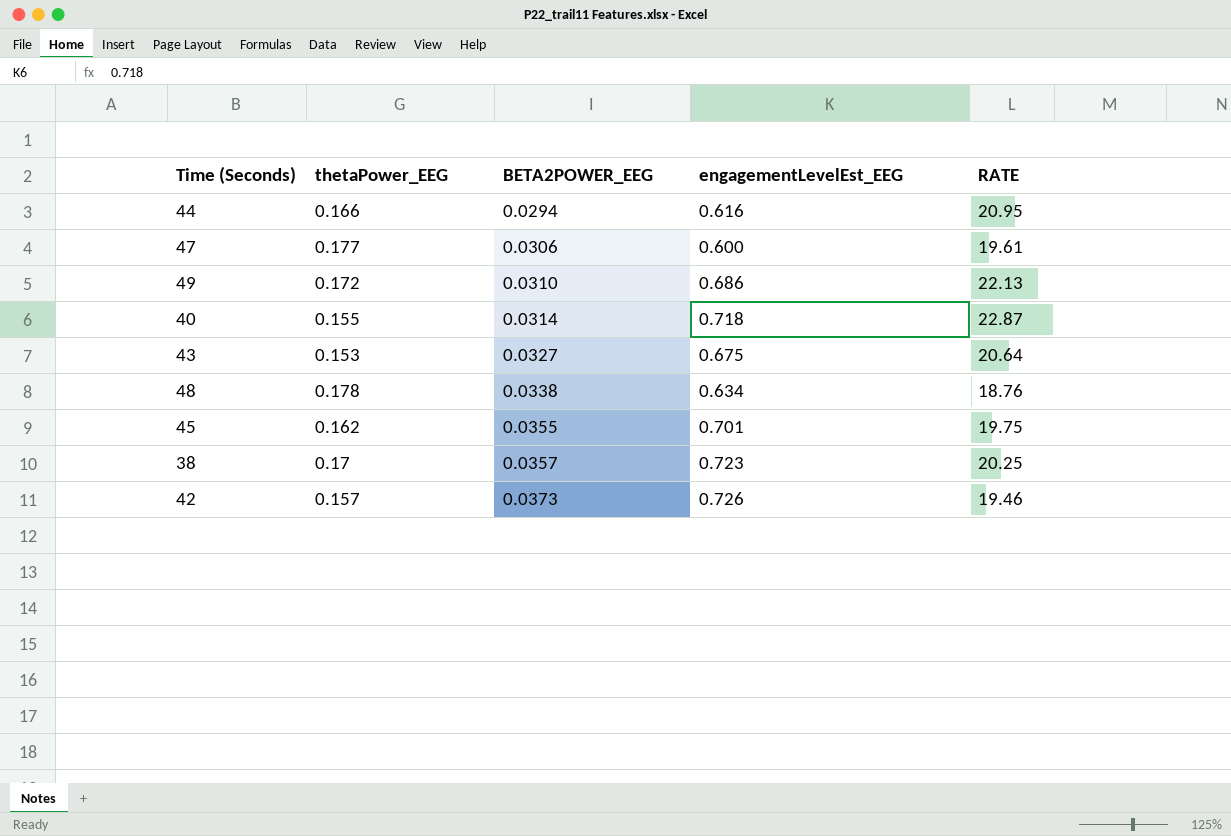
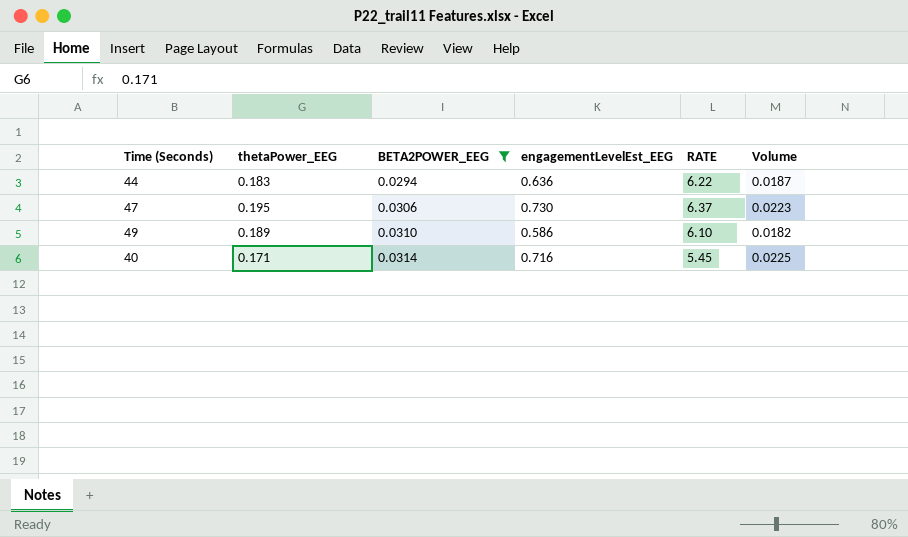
filter: none -> BETA2POWER_EEG <= 0.0314
column RATE | formula: [engagementLevelEst_EEG] / [BETA2POWER_EEG] -> [thetaPower_EEG] / [BETA2POWER_EEG]
column Volume | formula: none -> [BETA2POWER_EEG] * [engagementLevelEst_EEG]
44 | thetaPower_EEG: 0.166 -> 0.183
44 | engagementLevelEst_EEG: 0.616 -> 0.636
47 | thetaPower_EEG: 0.177 -> 0.195
47 | engagementLevelEst_EEG: 0.600 -> 0.730
49 | thetaPower_EEG: 0.172 -> 0.189
49 | engagementLevelEst_EEG: 0.686 -> 0.586
40 | thetaPower_EEG: 0.155 -> 0.171
40 | engagementLevelEst_EEG: 0.718 -> 0.716

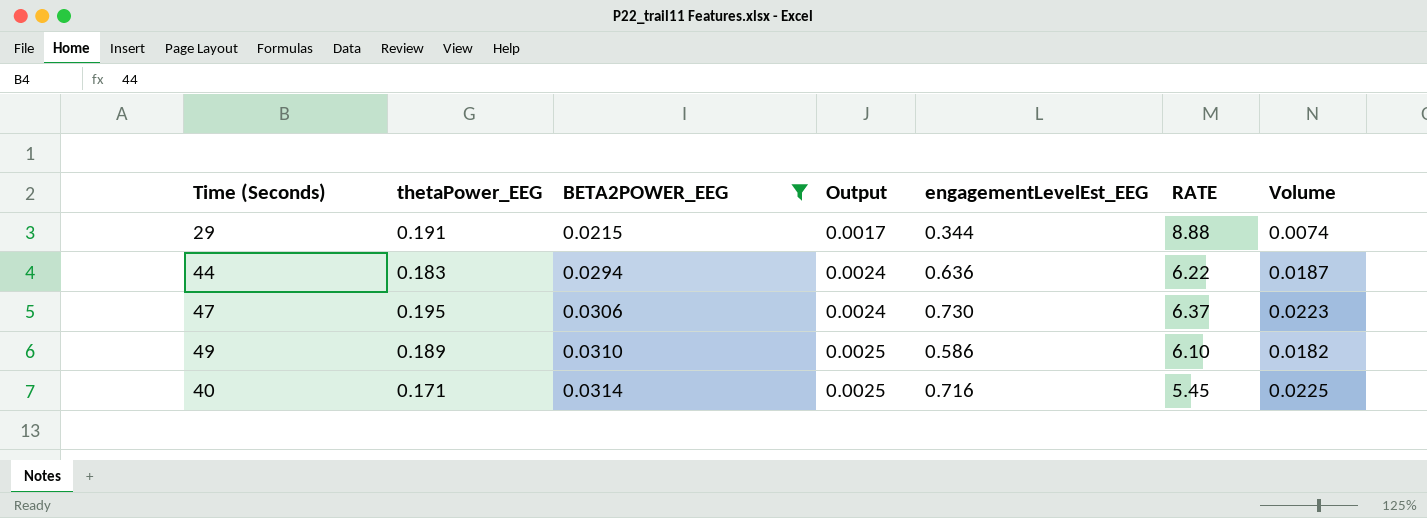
column Output | formula: none -> [BETA2POWER_EEG] * 0.08
row 29: none -> 0.191 | 0.0215 | 0.0017 | 0.344 | 8.88 | 0.0074

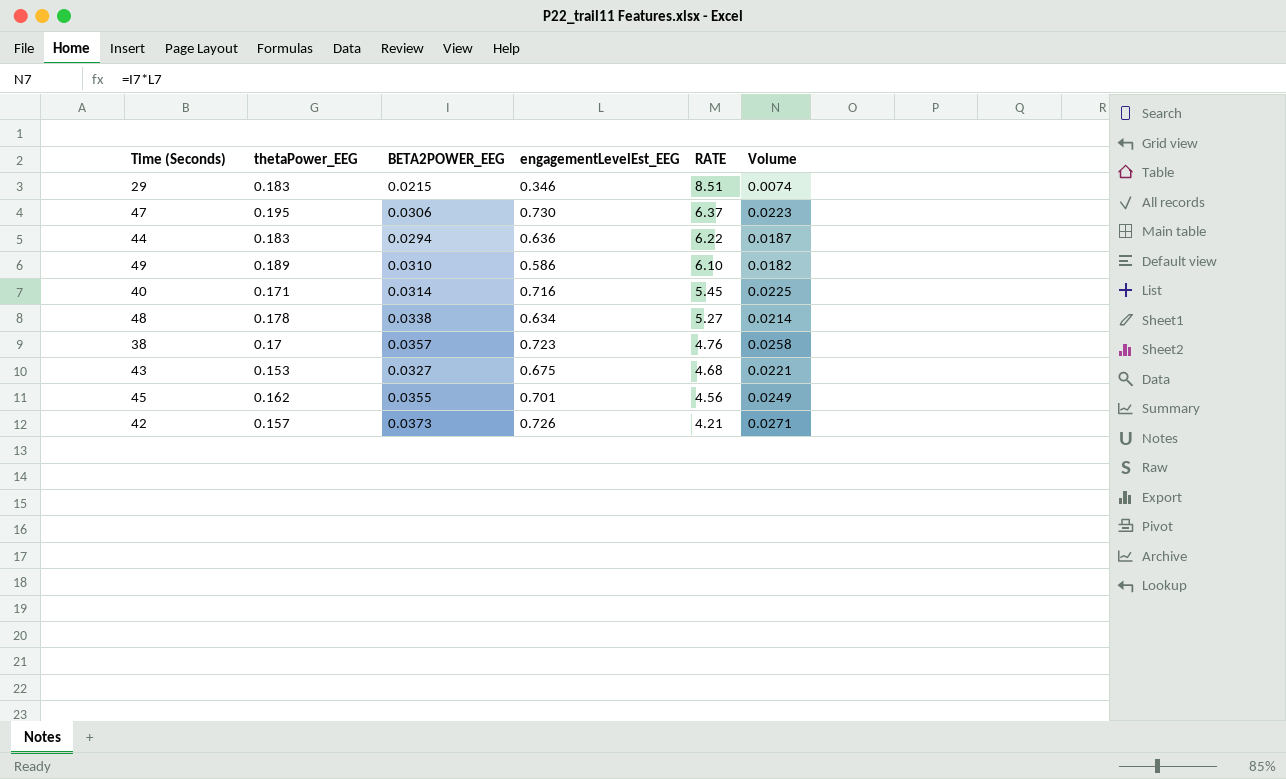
filter: BETA2POWER_EEG <= 0.0314 -> none
row order: BETA2POWER_EEG ascending -> RATE descending
column Output | formula: [BETA2POWER_EEG] * 0.08 -> none
29 | thetaPower_EEG: 0.191 -> 0.183
29 | engagementLevelEst_EEG: 0.344 -> 0.346
29 | RATE: 8.88 -> 8.51

